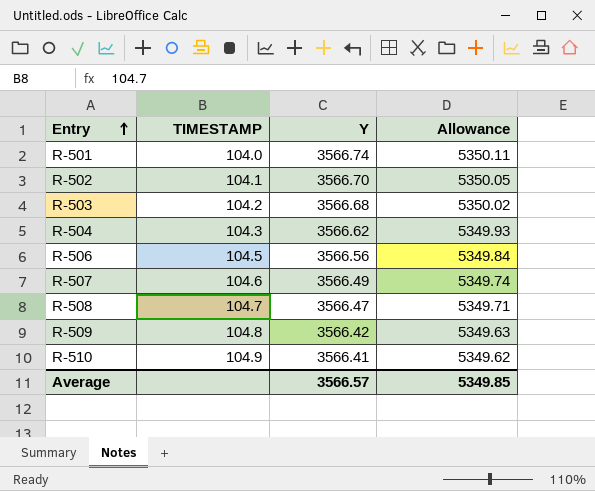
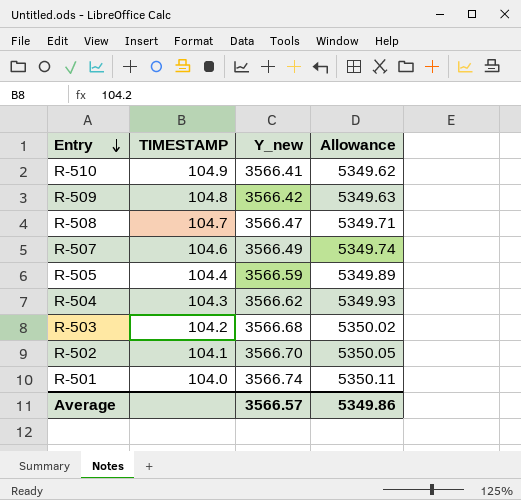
row order: Entry ascending -> Entry descending
column name: Y -> Y_new
row R-506: 104.5 | 3566.56 | 5349.84 -> none
row R-505: none -> 104.4 | 3566.59 | 5349.89
Average | Allowance: 5349.85 -> 5349.86

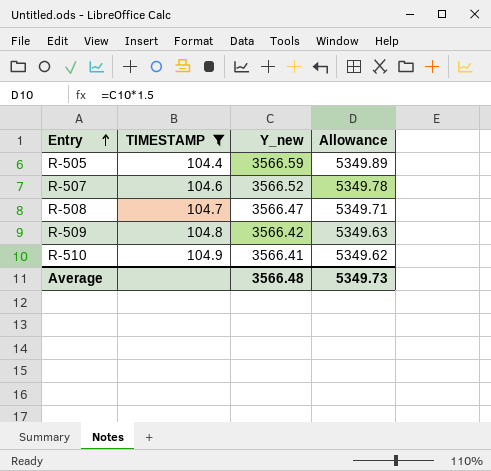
filter: none -> TIMESTAMP >= 104.4
row order: Entry descending -> Entry ascending
R-507 | Y_new: 3566.49 -> 3566.52
R-507 | Allowance: 5349.74 -> 5349.78
Average | Y_new: 3566.57 -> 3566.48
Average | Allowance: 5349.86 -> 5349.73

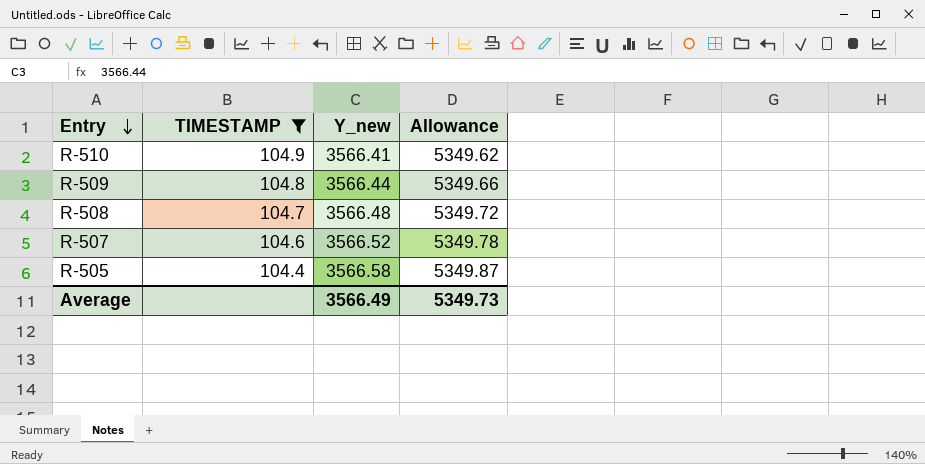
row order: Entry ascending -> Entry descending
R-509 | Y_new: 3566.42 -> 3566.44
R-509 | Allowance: 5349.63 -> 5349.66
R-508 | Y_new: 3566.47 -> 3566.48
R-508 | Allowance: 5349.71 -> 5349.72
R-505 | Y_new: 3566.59 -> 3566.58
R-505 | Allowance: 5349.89 -> 5349.87
Average | Y_new: 3566.48 -> 3566.49

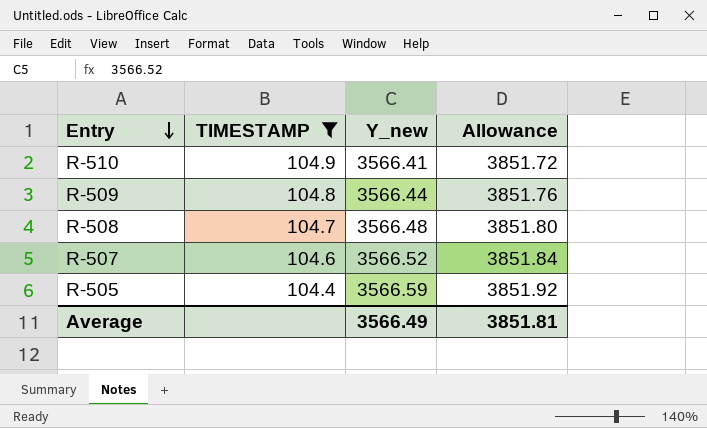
column Allowance | formula: [Y_new] * 1.5 -> [Y_new] * 1.08
R-505 | Y_new: 3566.58 -> 3566.59
Average | Allowance: 5349.73 -> 3851.81

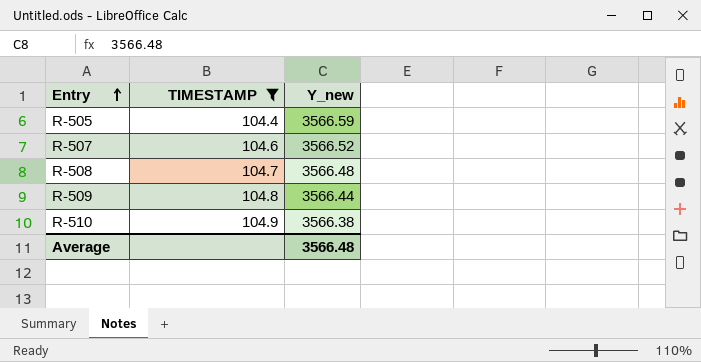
row order: Entry descending -> Entry ascending
column Allowance | formula: [Y_new] * 1.08 -> none
R-510 | Y_new: 3566.41 -> 3566.38
Average | Y_new: 3566.49 -> 3566.48

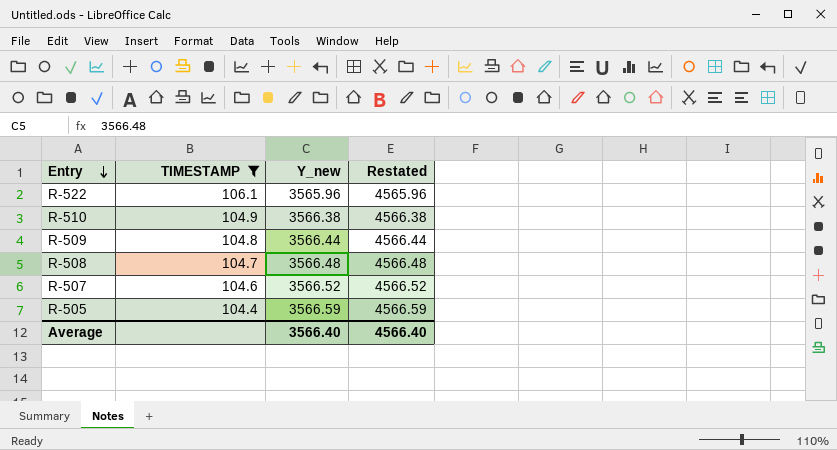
row order: Entry ascending -> Entry descending
column Restated | formula: none -> [Y_new] + 1000
row R-522: none -> 106.1 | 3565.96 | 4565.96
Average | Y_new: 3566.48 -> 3566.40

